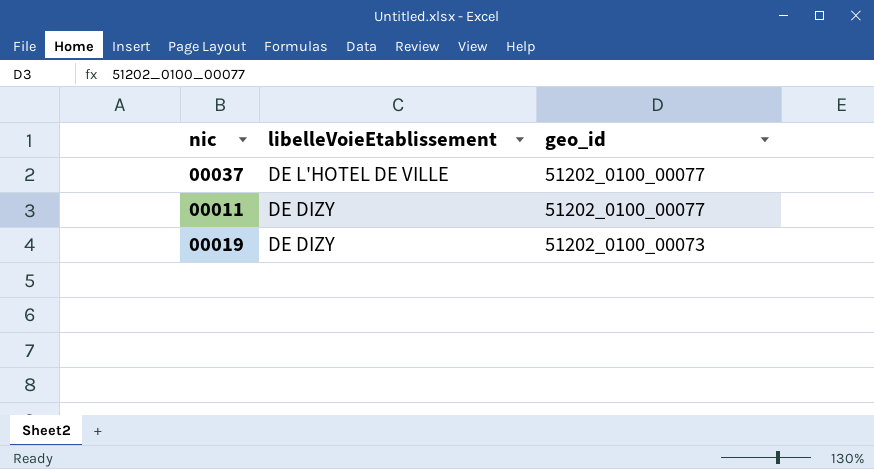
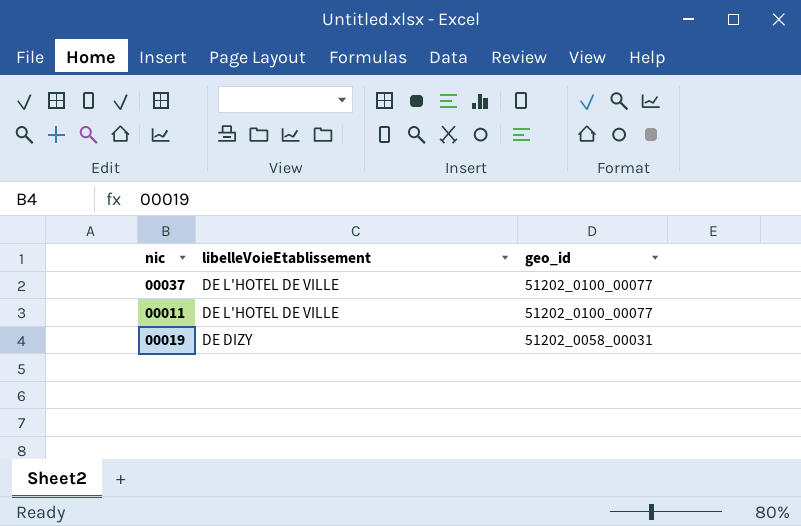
00011 | libelleVoieEtablissement: DE DIZY -> DE L'HOTEL DE VILLE
00019 | geo_id: 51202_0100_00073 -> 51202_0058_00031

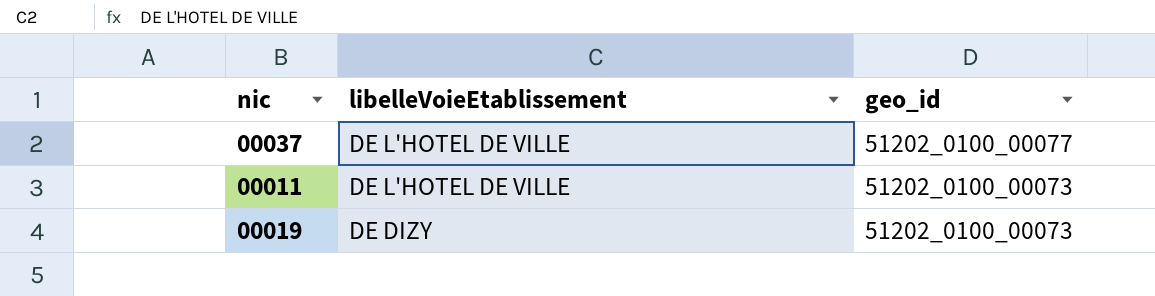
00011 | geo_id: 51202_0100_00077 -> 51202_0100_00073
00019 | geo_id: 51202_0058_00031 -> 51202_0100_00073

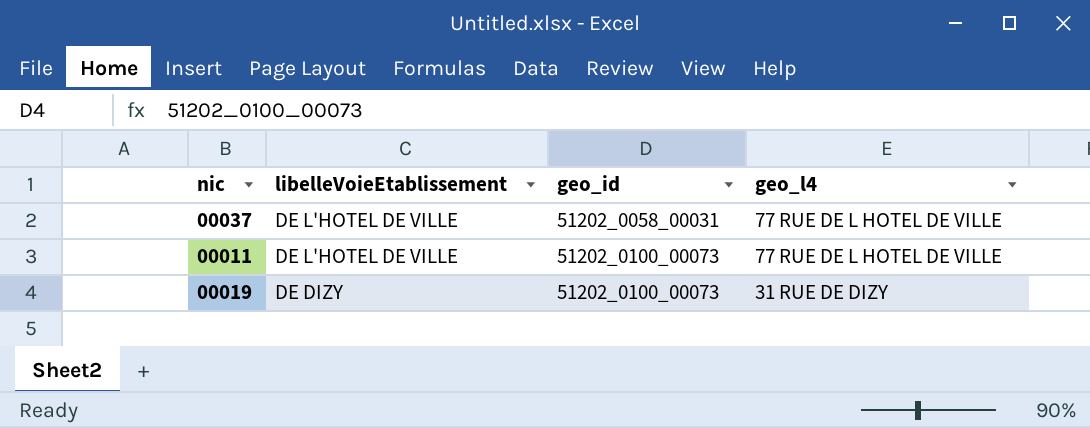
column geo_l4 | position: none -> 4
00037 | geo_id: 51202_0100_00077 -> 51202_0058_00031

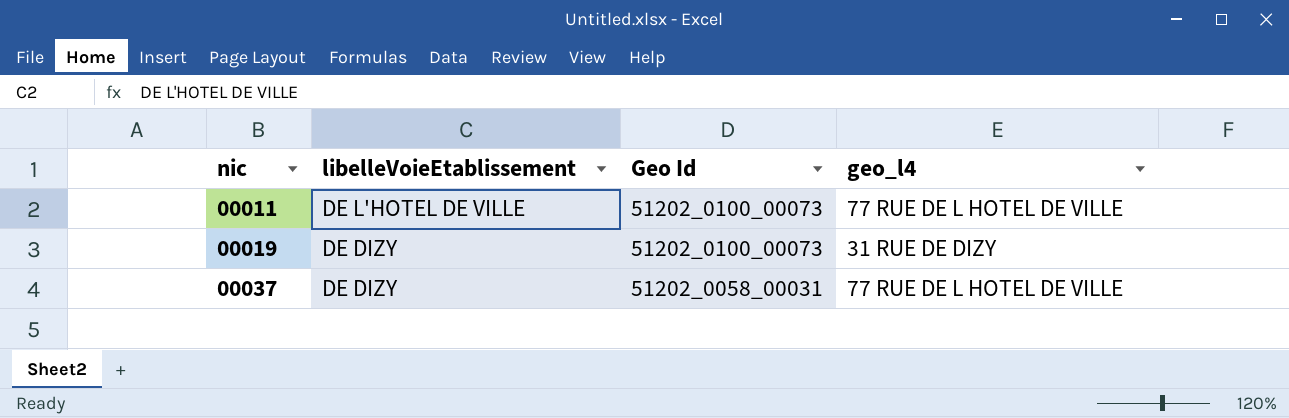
row order: libelleVoieEtablissement descending -> nic ascending
column name: geo_id -> Geo Id
00037 | libelleVoieEtablissement: DE L'HOTEL DE VILLE -> DE DIZY

